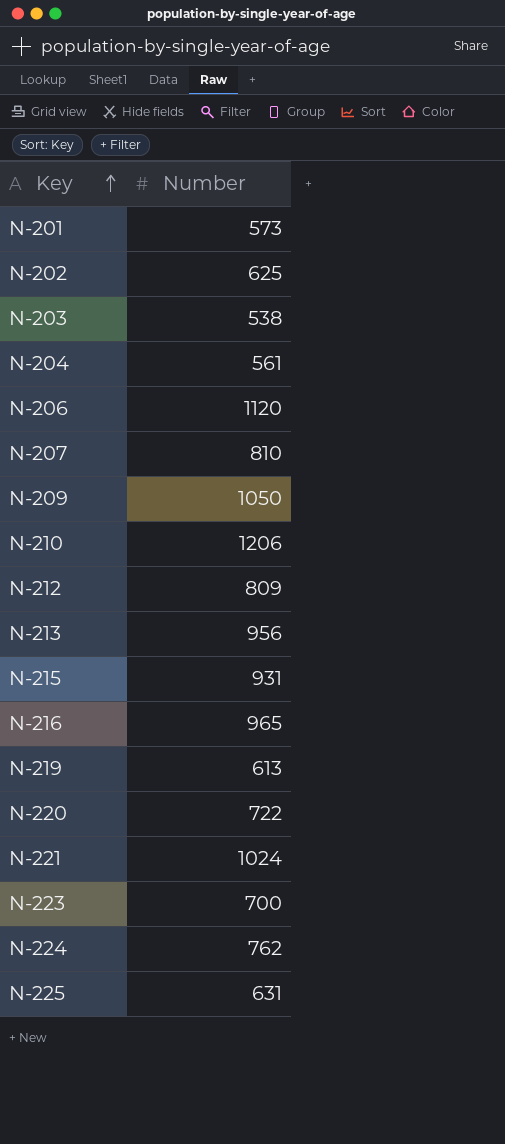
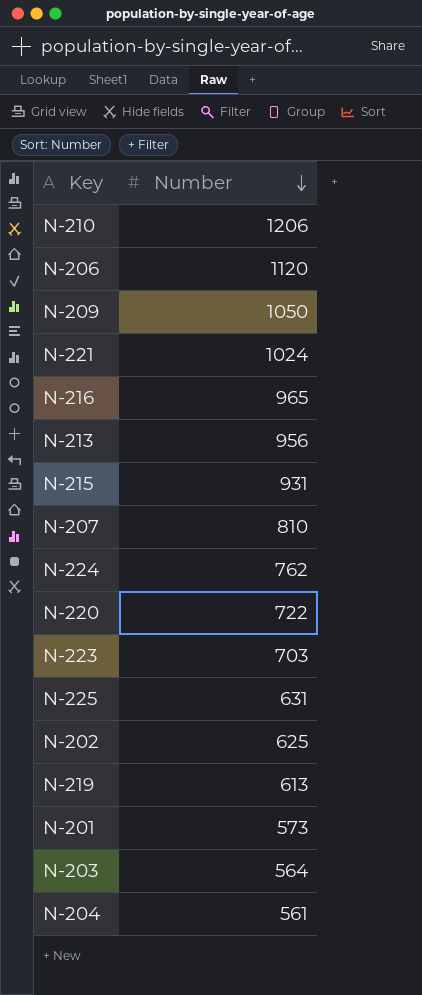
row order: Key ascending -> Number descending
row N-212: 809 -> none
N-223 | Number: 700 -> 703
N-203 | Number: 538 -> 564

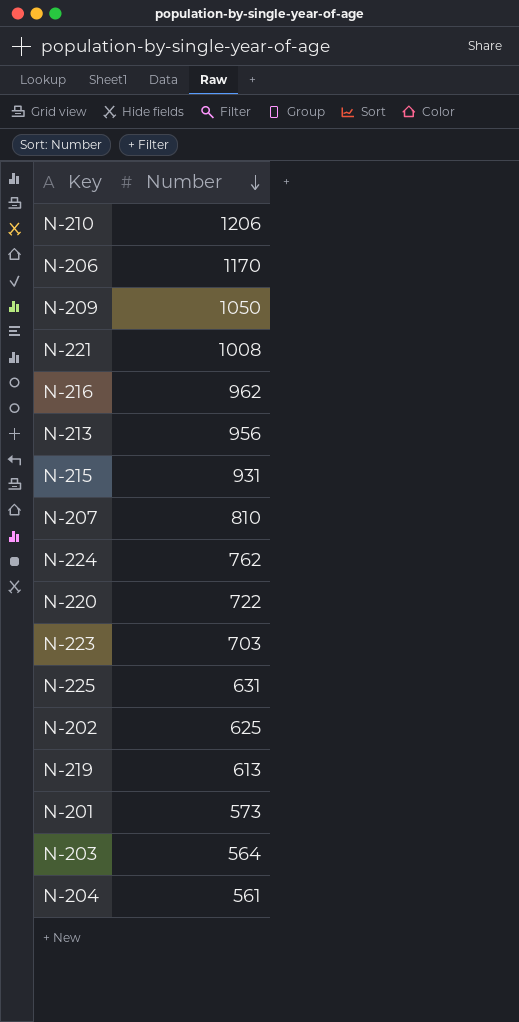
N-206 | Number: 1120 -> 1170
N-221 | Number: 1024 -> 1008
N-216 | Number: 965 -> 962

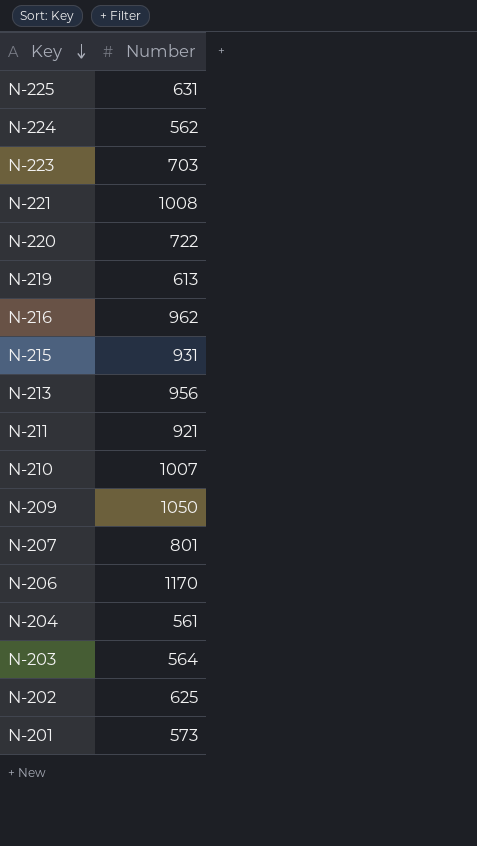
row order: Number descending -> Key descending
N-224 | Number: 762 -> 562
row N-211: none -> 921
N-210 | Number: 1206 -> 1007
N-207 | Number: 810 -> 801

